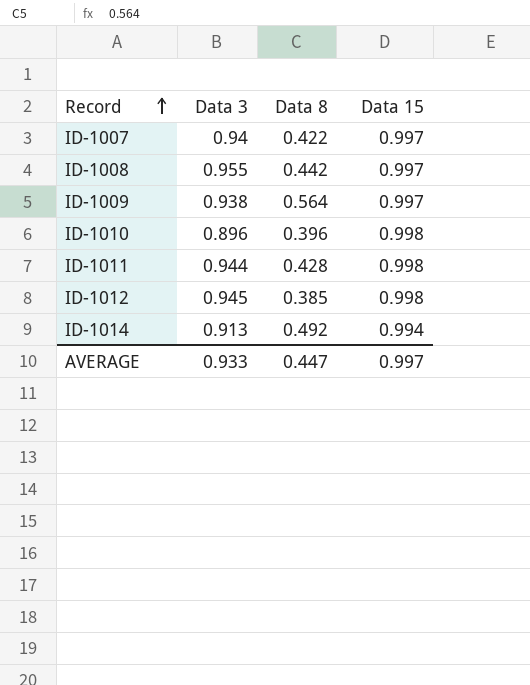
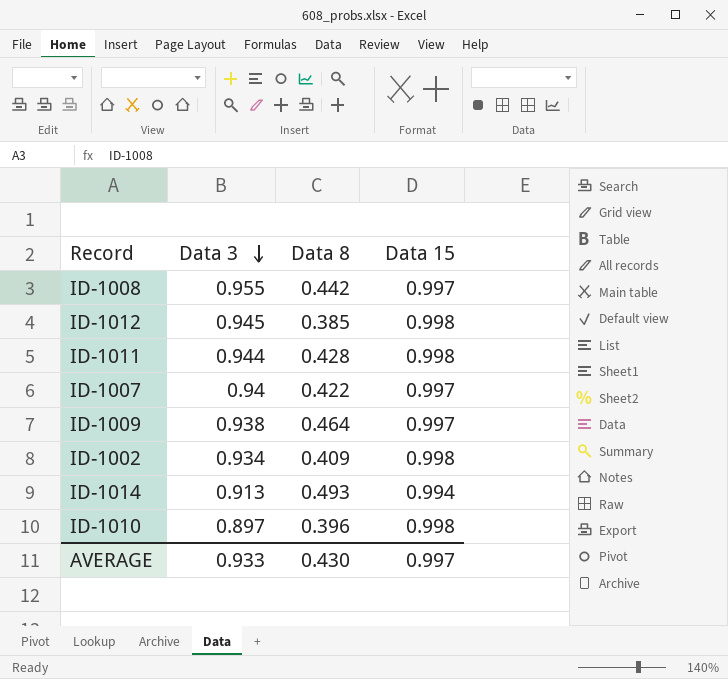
row order: Record ascending -> Data 3 descending
ID-1009 | Data 8: 0.564 -> 0.464
row ID-1002: none -> 0.934 | 0.409 | 0.998
ID-1014 | Data 8: 0.492 -> 0.493
ID-1010 | Data 3: 0.896 -> 0.897
AVERAGE | Data 8: 0.447 -> 0.430

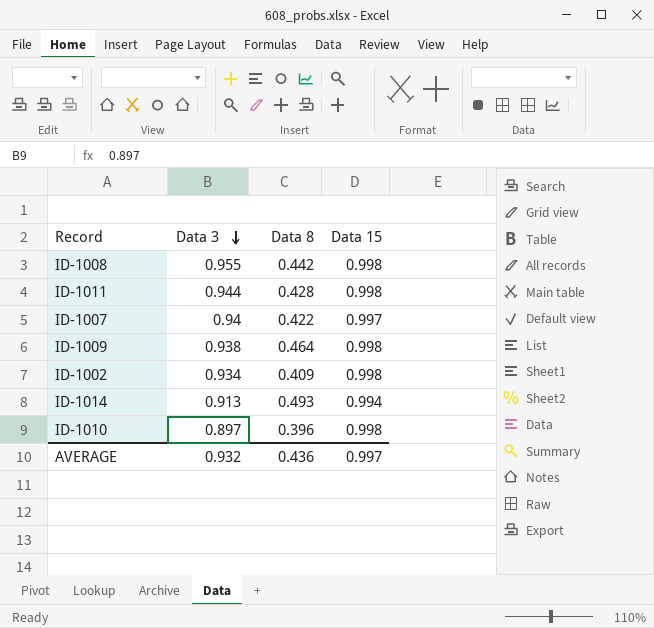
row ID-1012: 0.945 | 0.385 | 0.998 -> none
ID-1008 | Data 15: 0.997 -> 0.998
ID-1009 | Data 15: 0.997 -> 0.998
AVERAGE | Data 3: 0.933 -> 0.932
AVERAGE | Data 8: 0.430 -> 0.436

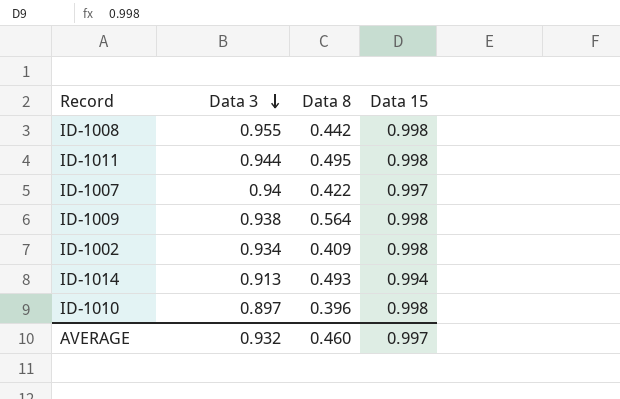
ID-1011 | Data 8: 0.428 -> 0.495
ID-1009 | Data 8: 0.464 -> 0.564
AVERAGE | Data 8: 0.436 -> 0.460

